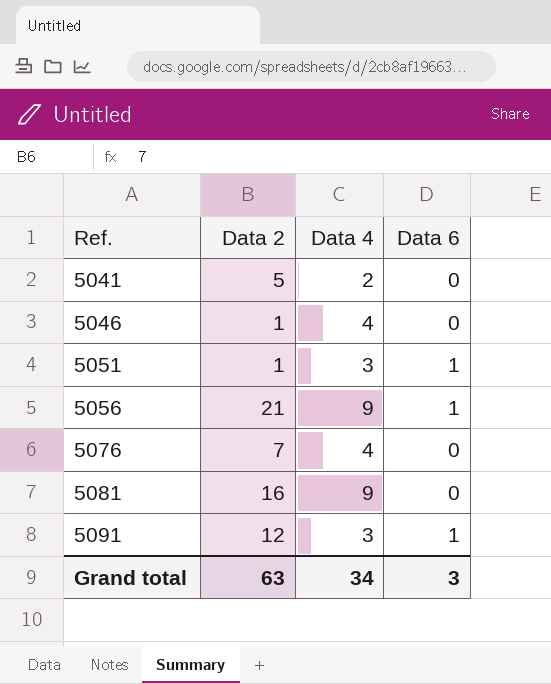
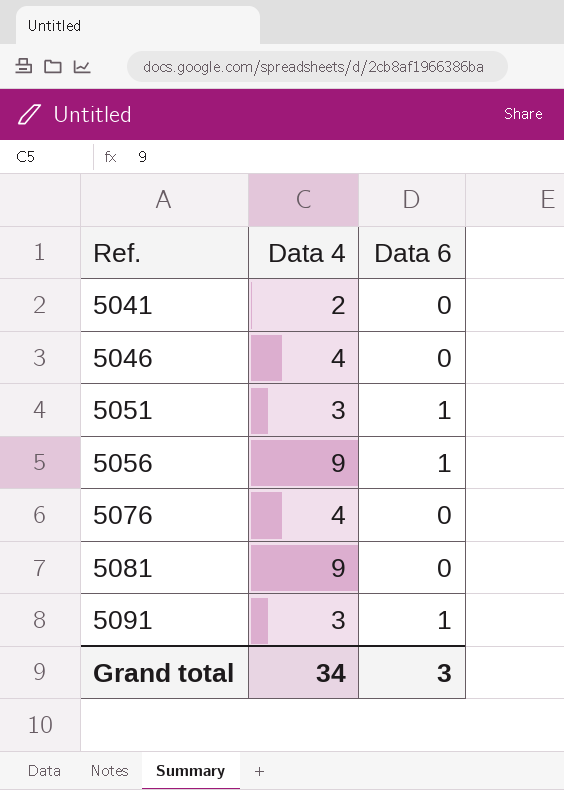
column Data 2 | position: 2 -> none

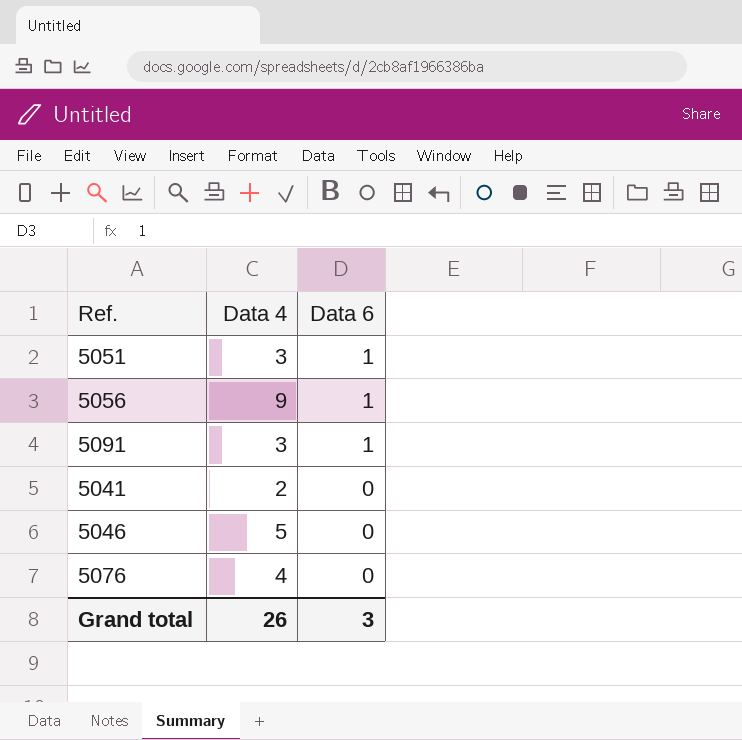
row order: Ref. ascending -> Data 6 descending
row 5081: 9 | 0 -> none
5046 | Data 4: 4 -> 5
Grand total | Data 4: 34 -> 26

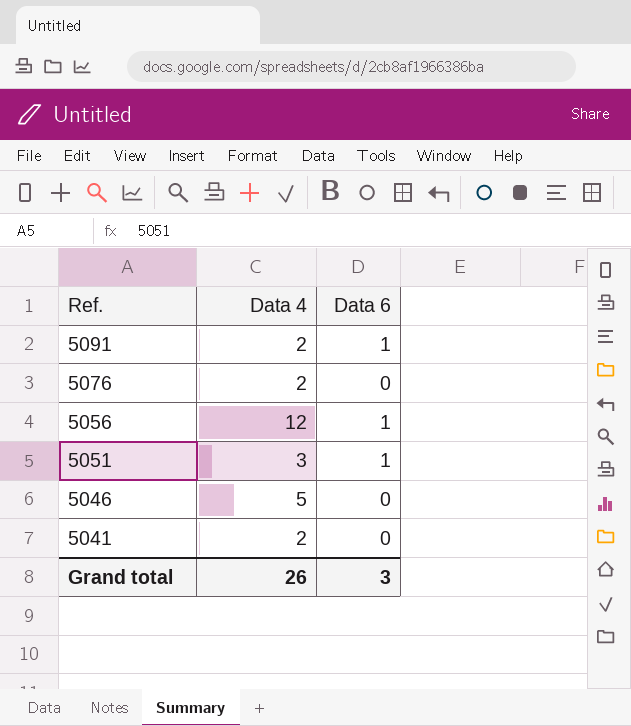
row order: Data 6 descending -> Ref. descending
5091 | Data 4: 3 -> 2
5076 | Data 4: 4 -> 2
5056 | Data 4: 9 -> 12

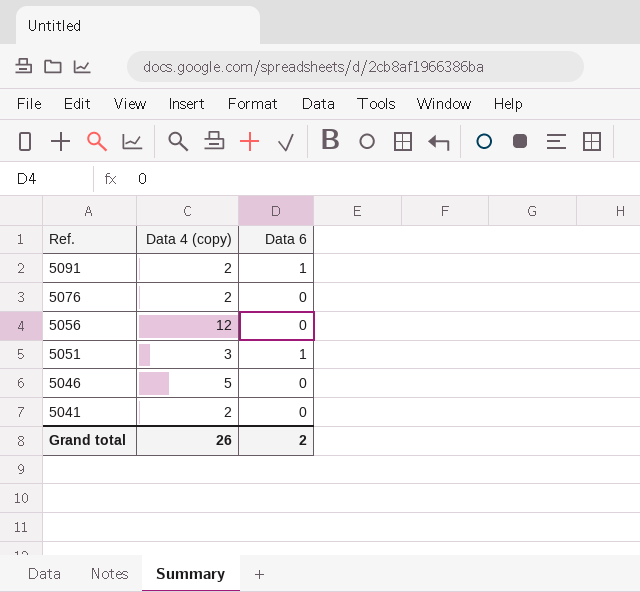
column name: Data 4 -> Data 4 (copy)
5056 | Data 6: 1 -> 0
Grand total | Data 6: 3 -> 2

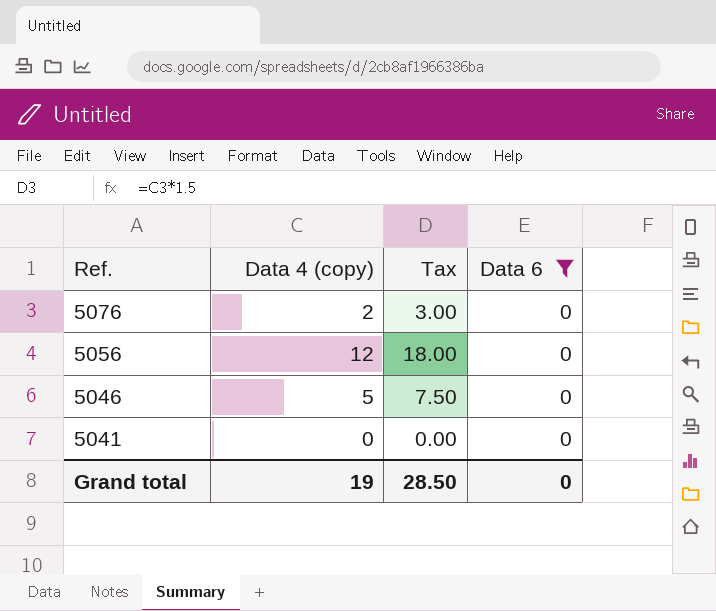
filter: none -> Data 6 = 0
column Tax | formula: none -> [Data 4 (copy)] * 1.5
5041 | Data 4 (copy): 2 -> 0
Grand total | Data 4 (copy): 26 -> 19
Grand total | Data 6: 2 -> 0

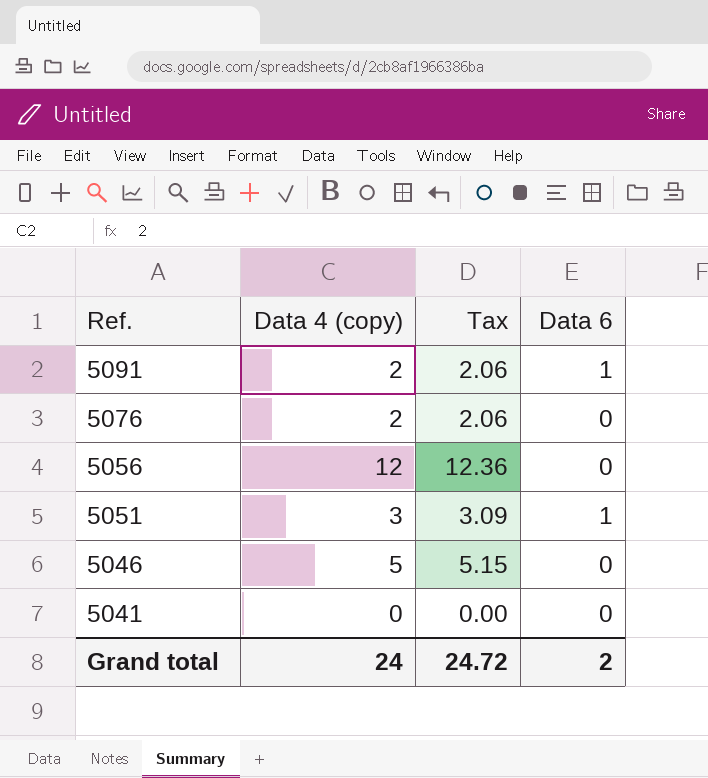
filter: Data 6 = 0 -> none
column Tax | formula: [Data 4 (copy)] * 1.5 -> [Data 4 (copy)] * 1.03
Grand total | Data 4 (copy): 19 -> 24
Grand total | Tax: 28.50 -> 24.72
Grand total | Data 6: 0 -> 2

